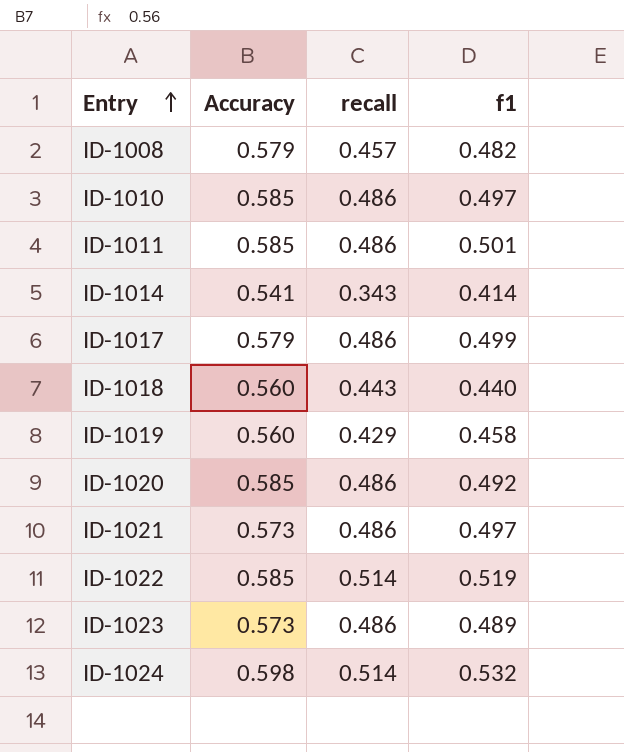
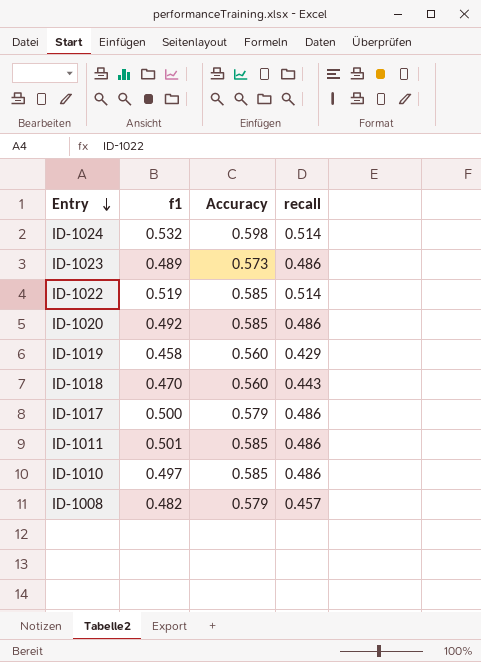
row order: Entry ascending -> Entry descending
column f1 | position: 4 -> 2
row ID-1014: 0.541 | 0.343 | 0.414 -> none
row ID-1021: 0.573 | 0.486 | 0.497 -> none
ID-1018 | f1: 0.440 -> 0.470
ID-1017 | f1: 0.499 -> 0.500

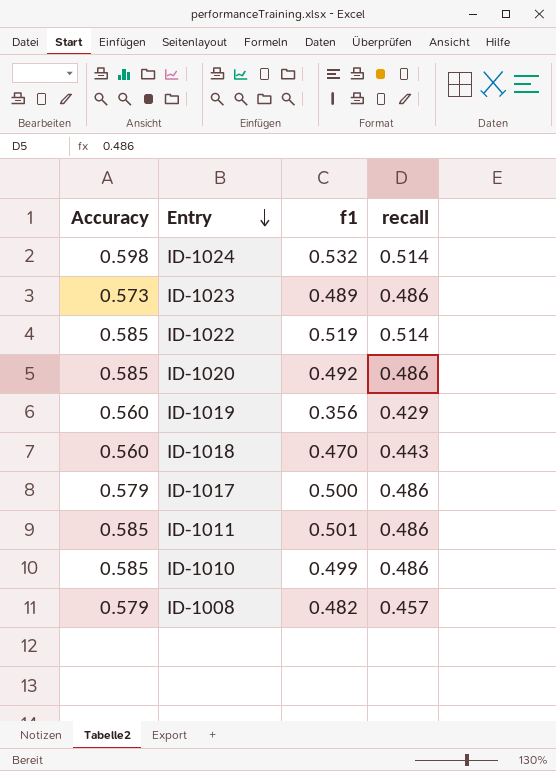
column Accuracy | position: 3 -> 1
ID-1019 | f1: 0.458 -> 0.356
ID-1010 | f1: 0.497 -> 0.499

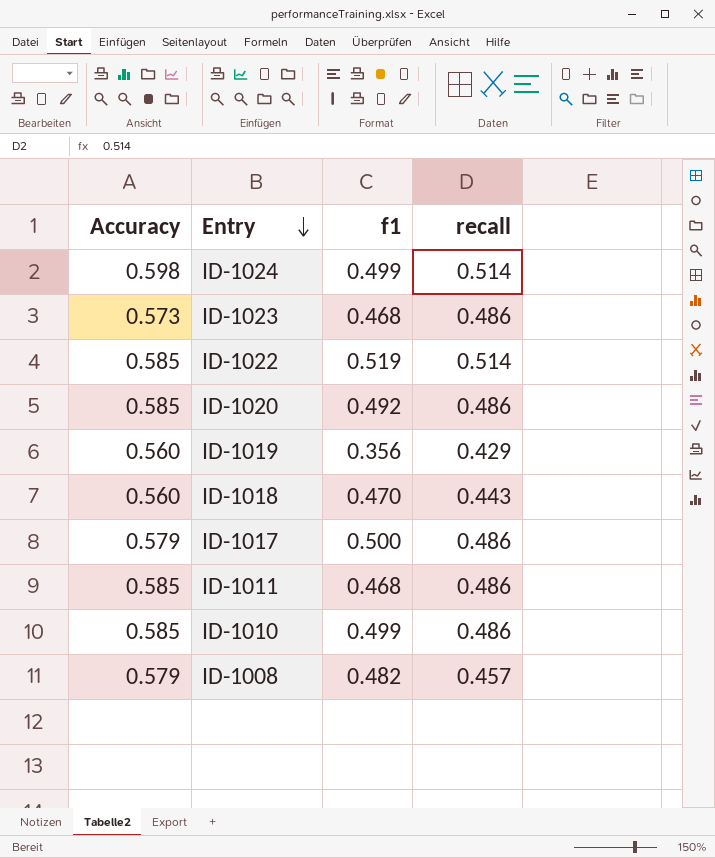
ID-1024 | f1: 0.532 -> 0.499
ID-1023 | f1: 0.489 -> 0.468
ID-1011 | f1: 0.501 -> 0.468

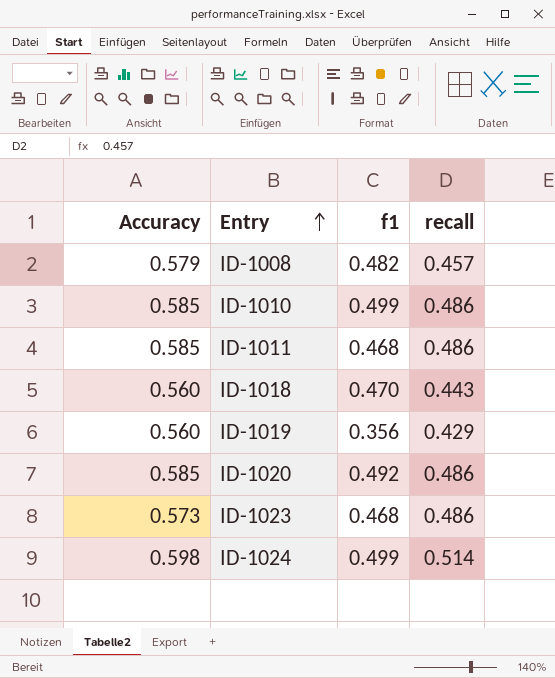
row order: Entry descending -> Entry ascending
row ID-1022: 0.585 | 0.519 | 0.514 -> none
row ID-1017: 0.579 | 0.500 | 0.486 -> none

